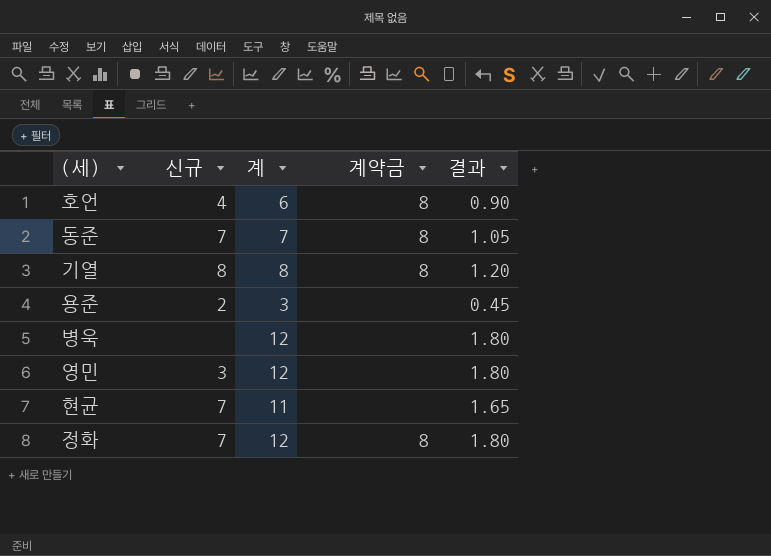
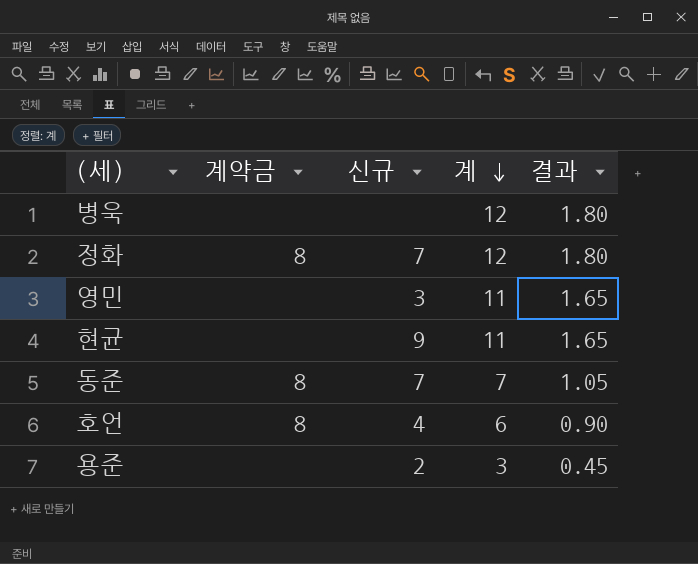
row order: none -> 계 descending
column 계약금 | position: 4 -> 2
row 기열: 8 | 8 | 8 | 1.20 -> none
영민 | 계: 12 -> 11
영민 | 결과: 1.80 -> 1.65
현균 | 신규: 7 -> 9

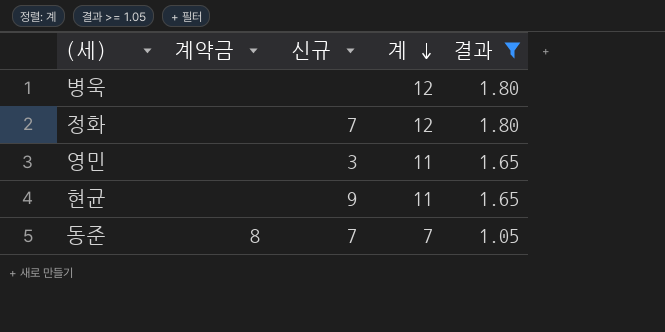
filter: none -> 결과 >= 1.05
정화 | 계약금: 8 -> none

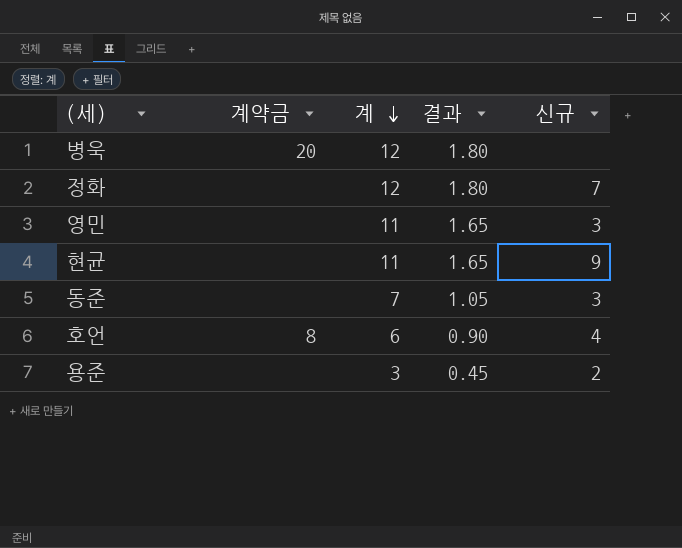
filter: 결과 >= 1.05 -> none
column 신규 | position: 3 -> 5
병욱 | 계약금: none -> 20
동준 | 계약금: 8 -> none
동준 | 신규: 7 -> 3

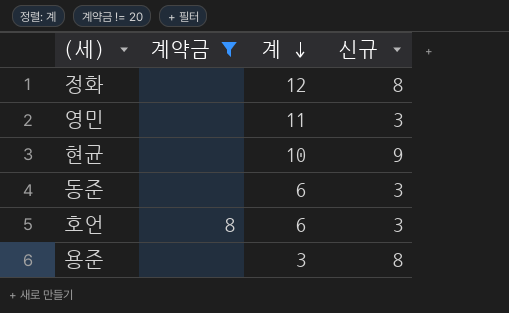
filter: none -> 계약금 != 20
column 결과 | formula: [계] * 0.15 -> none
정화 | 신규: 7 -> 8
현균 | 계: 11 -> 10
동준 | 계: 7 -> 6
호언 | 신규: 4 -> 3
용준 | 신규: 2 -> 8

